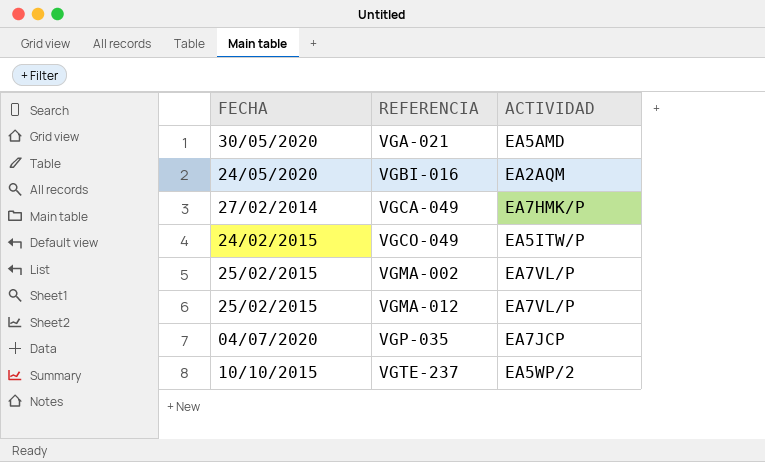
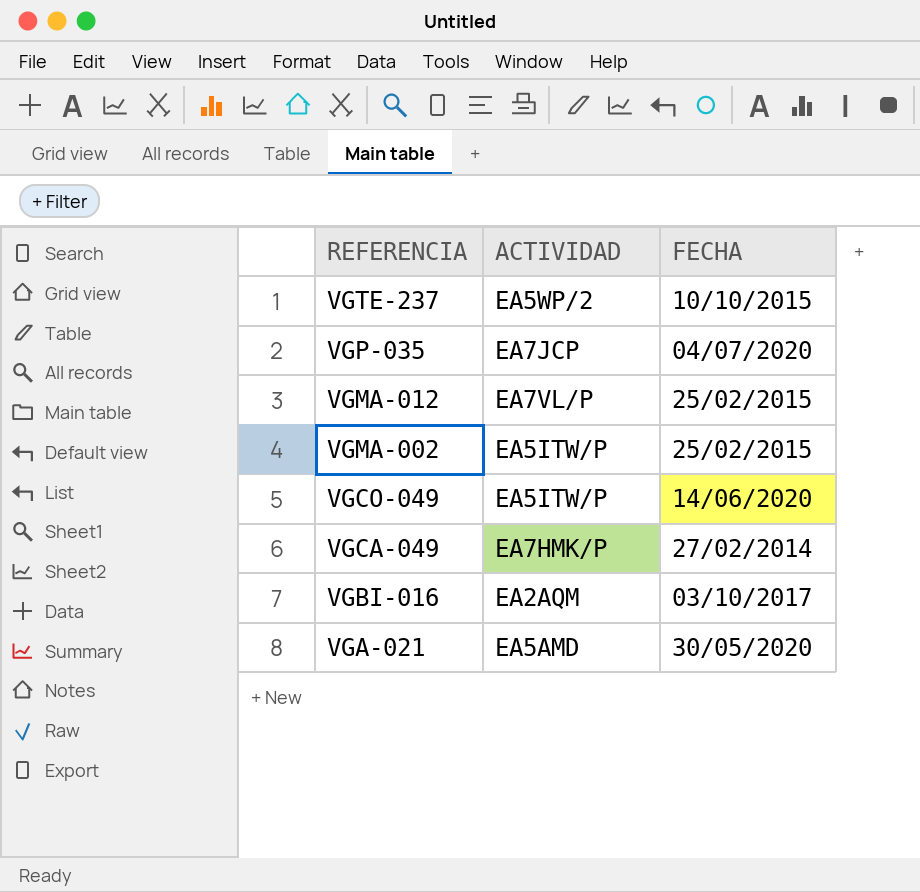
row order: REFERENCIA ascending -> REFERENCIA descending
column FECHA | position: 1 -> 3
VGMA-002 | ACTIVIDAD: EA7VL/P -> EA5ITW/P
VGCO-049 | FECHA: 24/02/2015 -> 14/06/2020
VGBI-016 | FECHA: 24/05/2020 -> 03/10/2017

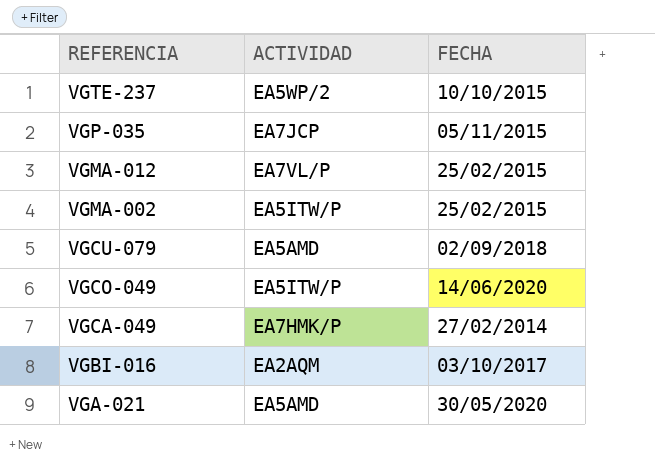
VGP-035 | FECHA: 04/07/2020 -> 05/11/2015
row VGCU-079: none -> EA5AMD | 02/09/2018

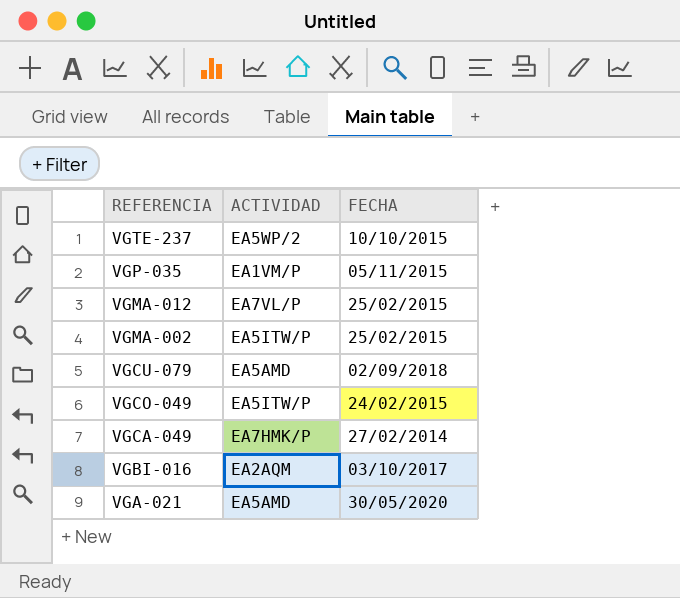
VGP-035 | ACTIVIDAD: EA7JCP -> EA1VM/P
VGCO-049 | FECHA: 14/06/2020 -> 24/02/2015

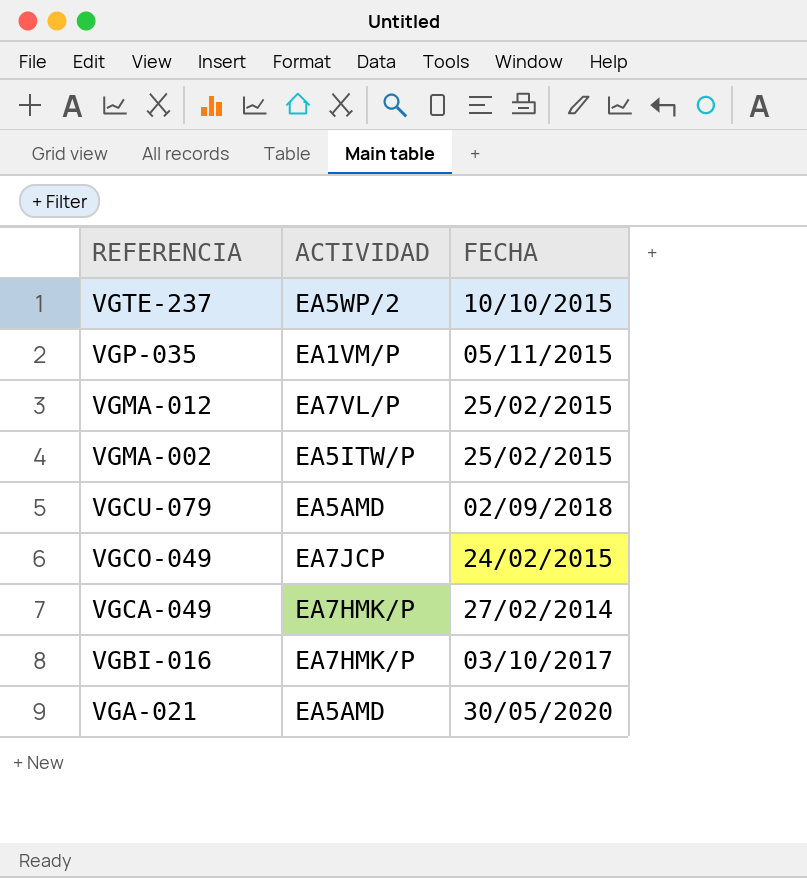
VGCO-049 | ACTIVIDAD: EA5ITW/P -> EA7JCP
VGBI-016 | ACTIVIDAD: EA2AQM -> EA7HMK/P

